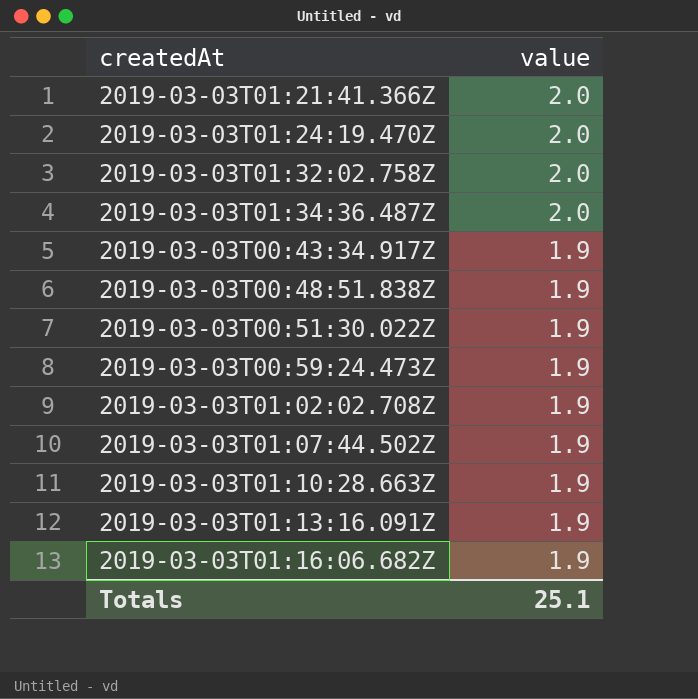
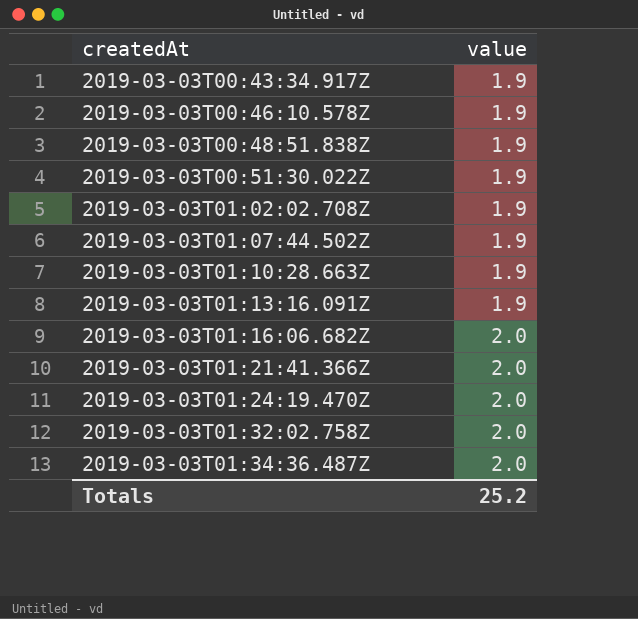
row order: value descending -> createdAt ascending
row 2019-03-03T00:59:24.473Z: 1.9 -> none
row 2019-03-03T00:46:10.578Z: none -> 1.9
2019-03-03T01:16:06.682Z | value: 1.9 -> 2.0
Totals | value: 25.1 -> 25.2

